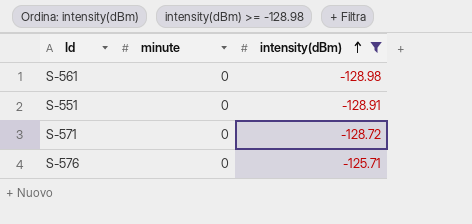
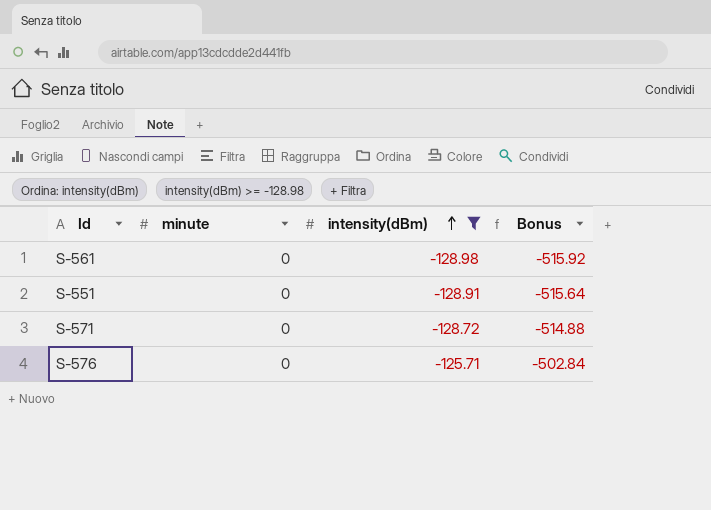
column Bonus | formula: none -> [intensity(dBm)] * 4

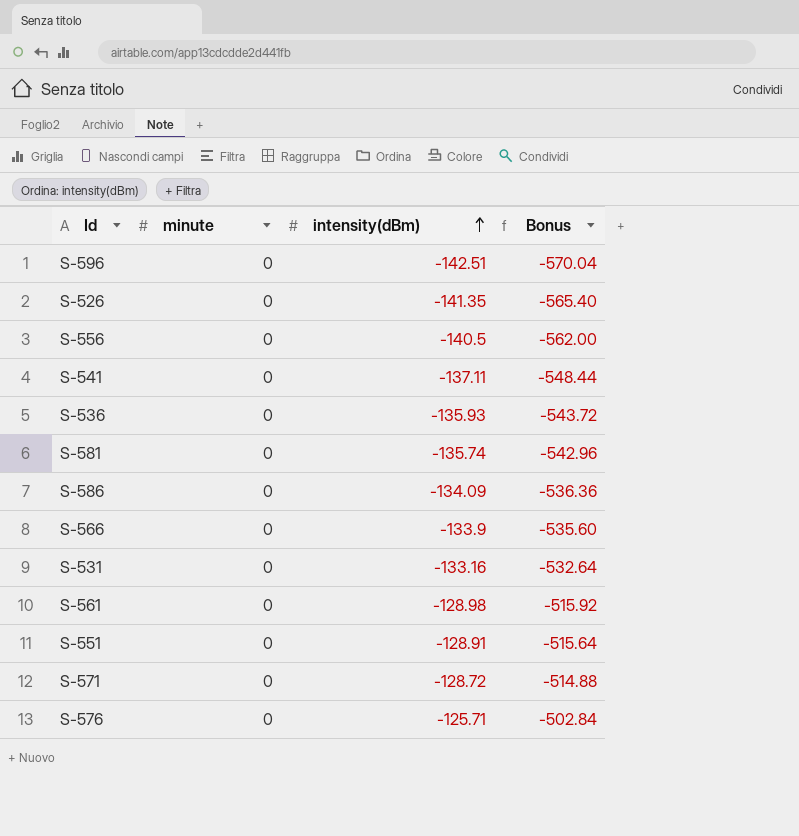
filter: intensity(dBm) >= -128.98 -> none

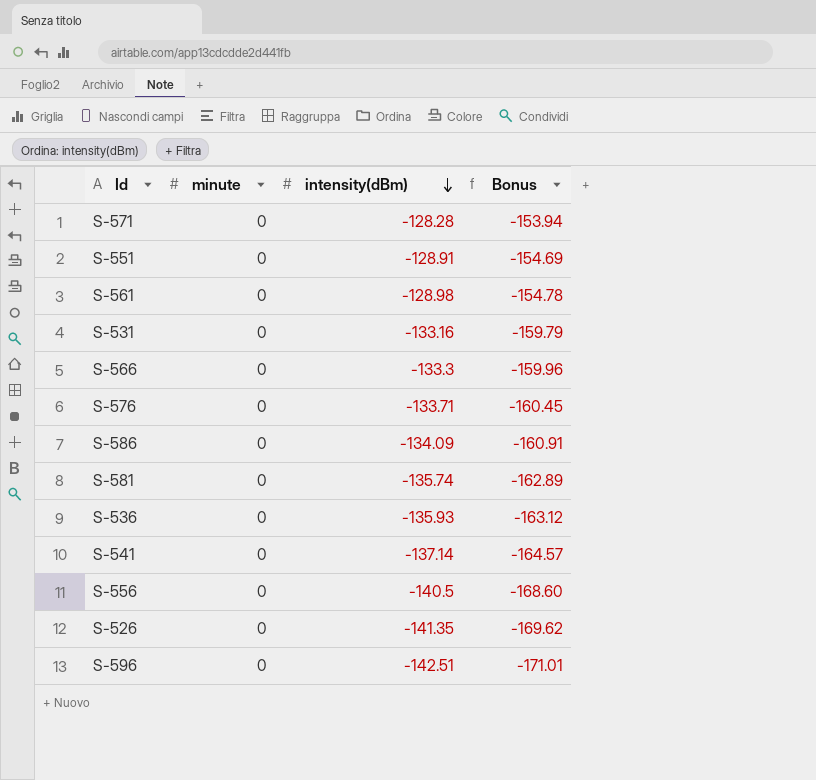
row order: intensity(dBm) ascending -> intensity(dBm) descending
column Bonus | formula: [intensity(dBm)] * 4 -> [intensity(dBm)] * 1.2
S-571 | intensity(dBm): -128.72 -> -128.28
S-566 | intensity(dBm): -133.9 -> -133.3
S-576 | intensity(dBm): -125.71 -> -133.71
S-541 | intensity(dBm): -137.11 -> -137.14

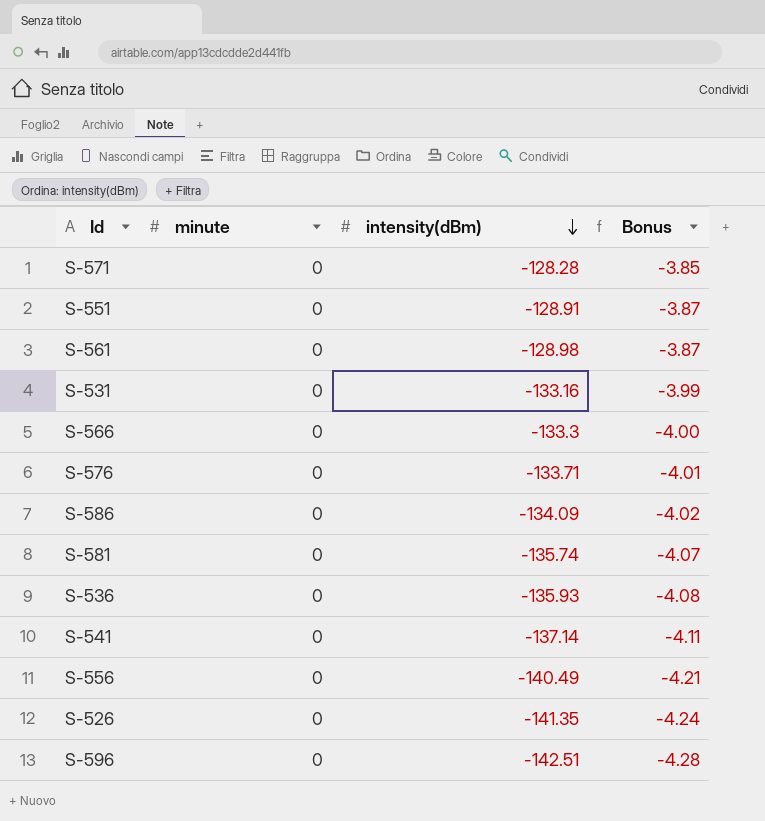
column Bonus | formula: [intensity(dBm)] * 1.2 -> [intensity(dBm)] * 0.03
S-556 | intensity(dBm): -140.5 -> -140.49

